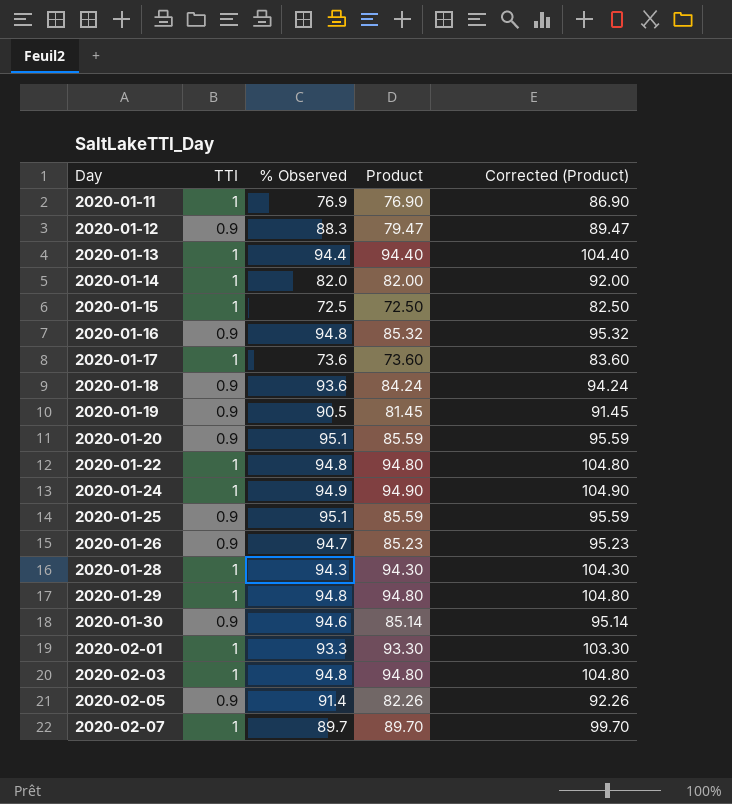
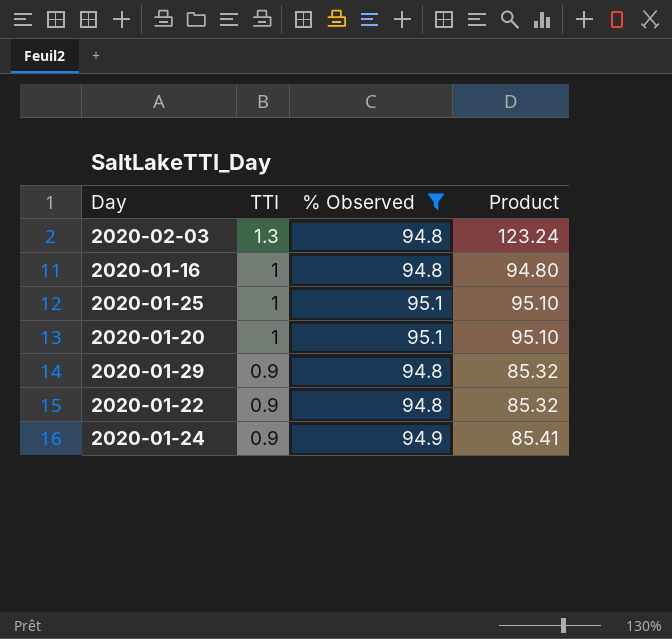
filter: none -> % Observed >= 94.8
row order: Day ascending -> TTI descending
column Corrected (Product) | formula: [Product] + 10 -> none
2020-02-03 | TTI: 1 -> 1.3
2020-02-03 | Product: 94.80 -> 123.24
2020-01-16 | TTI: 0.9 -> 1
2020-01-16 | Product: 85.32 -> 94.80
2020-01-25 | TTI: 0.9 -> 1
2020-01-25 | Product: 85.59 -> 95.10
2020-01-20 | TTI: 0.9 -> 1
2020-01-20 | Product: 85.59 -> 95.10
2020-01-29 | TTI: 1 -> 0.9
2020-01-29 | Product: 94.80 -> 85.32
2020-01-22 | TTI: 1 -> 0.9
2020-01-22 | Product: 94.80 -> 85.32
2020-01-24 | TTI: 1 -> 0.9
2020-01-24 | Product: 94.90 -> 85.41

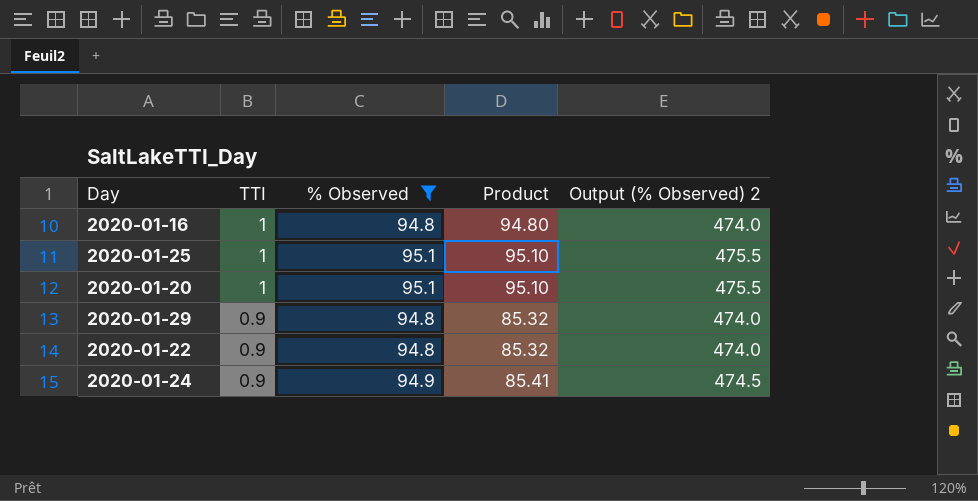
column Output (% Observed) 2 | formula: none -> [% Observed] * 5
row 2020-02-03: 1.3 | 94.8 | 123.24 -> none

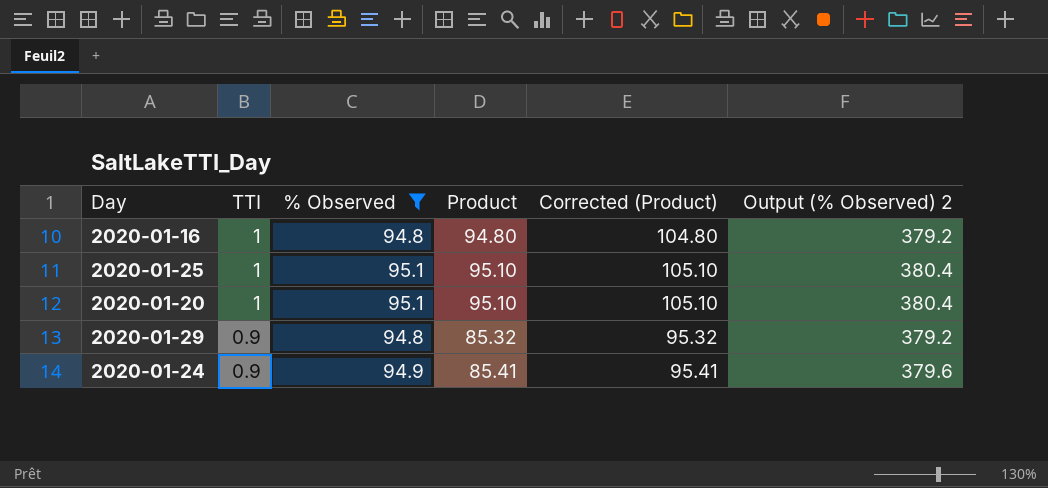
column Corrected (Product) | formula: none -> [Product] + 10
column Output (% Observed) 2 | formula: [% Observed] * 5 -> [% Observed] * 4
row 2020-01-22: 0.9 | 94.8 | 85.32 | 474.0 -> none

